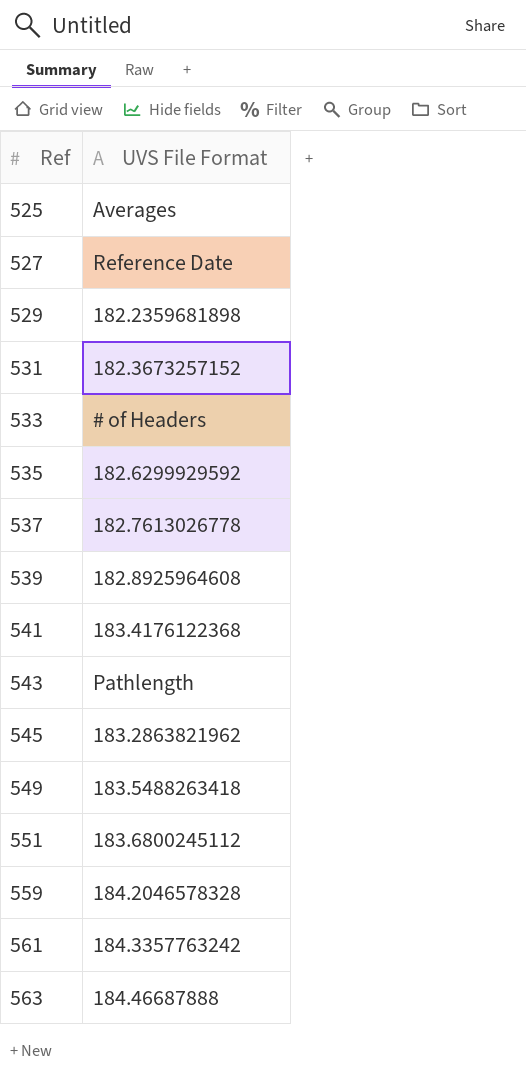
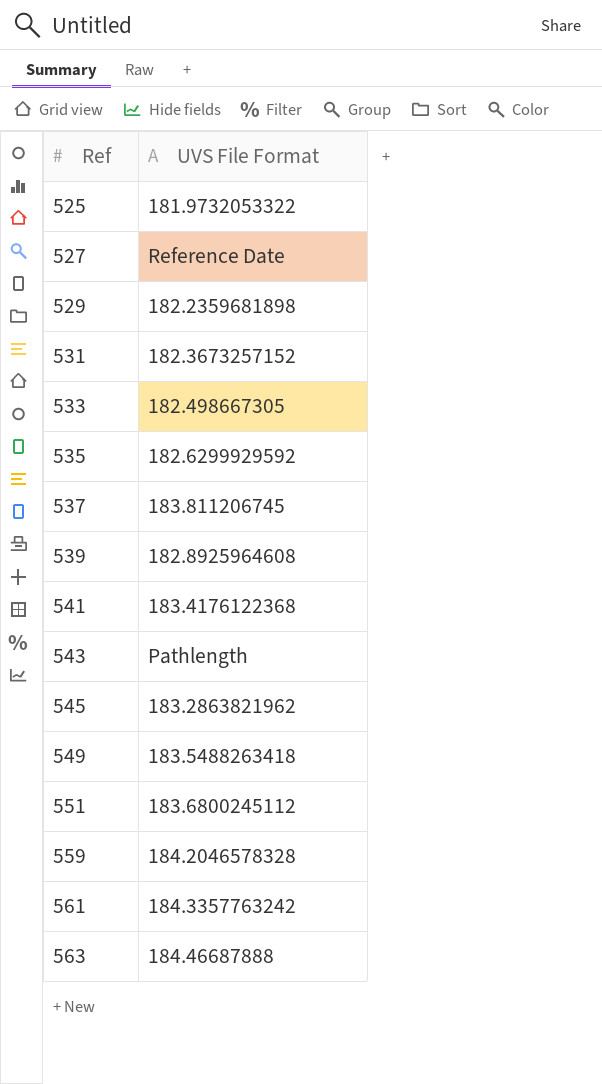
525 | UVS File Format: Averages -> 181.9732053322
533 | UVS File Format: # of Headers -> 182.498667305
537 | UVS File Format: 182.7613026778 -> 183.811206745

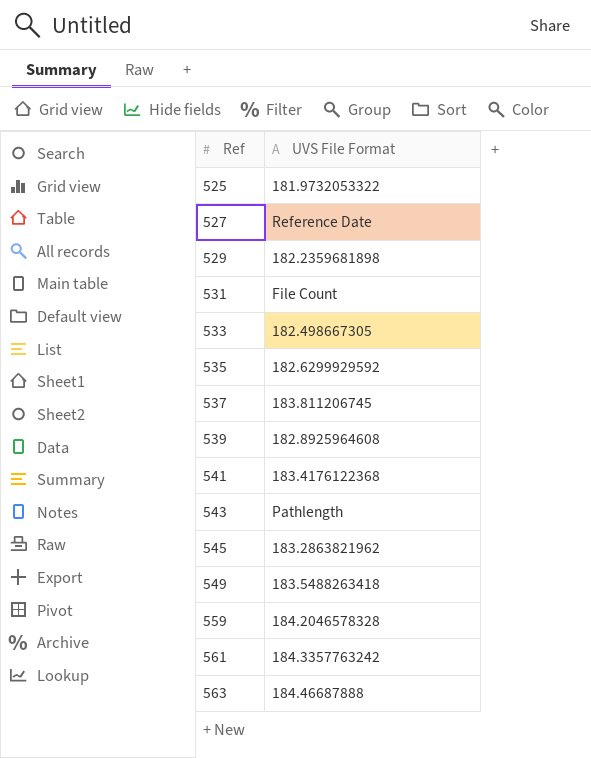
row 551: 183.6800245112 -> none
531 | UVS File Format: 182.3673257152 -> File Count

